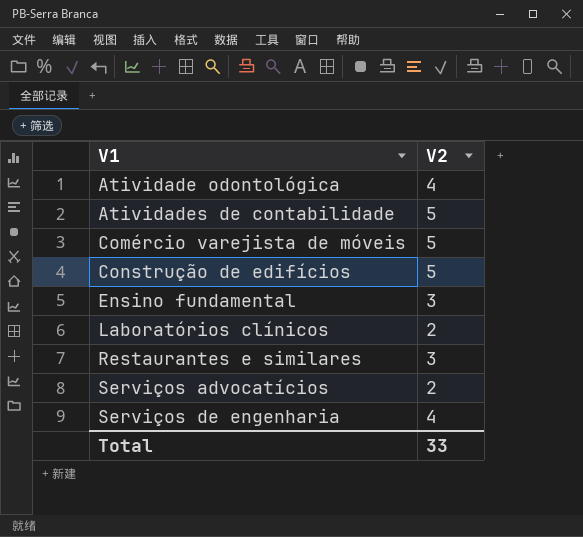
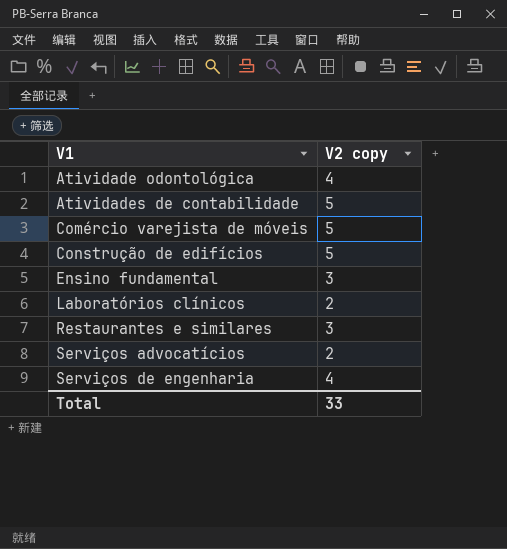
column name: V2 -> V2 copy

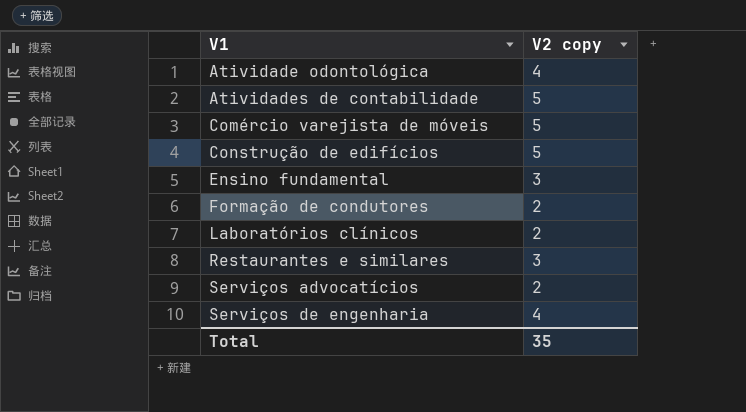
row Formação de condutores: none -> 2
Total | V2 copy: 33 -> 35

